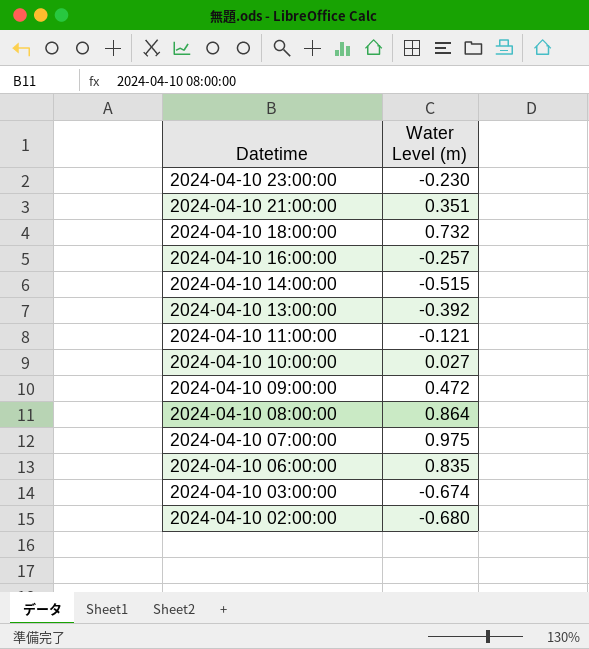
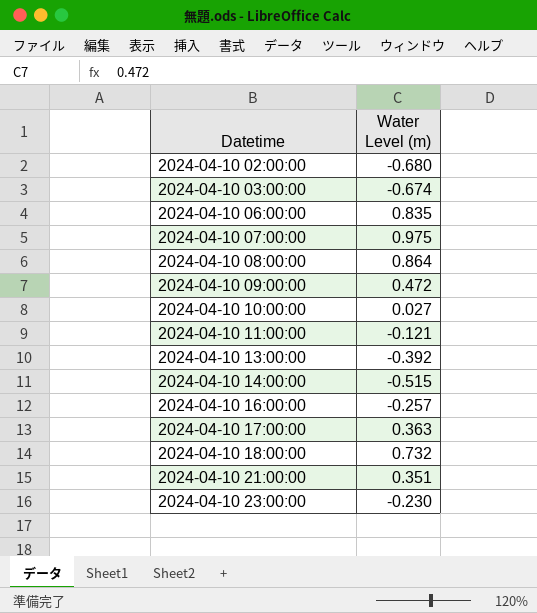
row order: Datetime descending -> Datetime ascending
row 2024-04-10 17:00:00: none -> 0.363

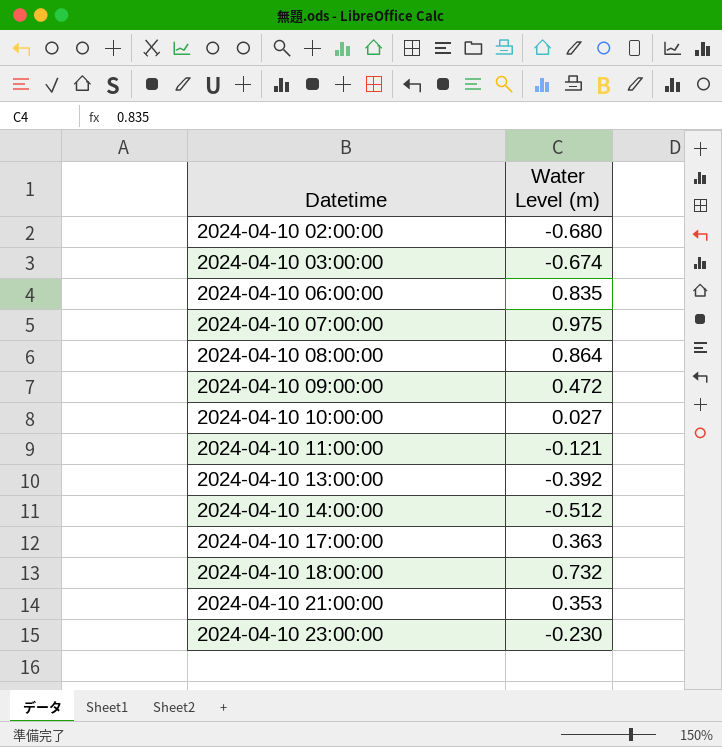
row 2024-04-10 16:00:00: -0.257 -> none
2024-04-10 14:00:00 | Water Level (m): -0.515 -> -0.512
2024-04-10 21:00:00 | Water Level (m): 0.351 -> 0.353

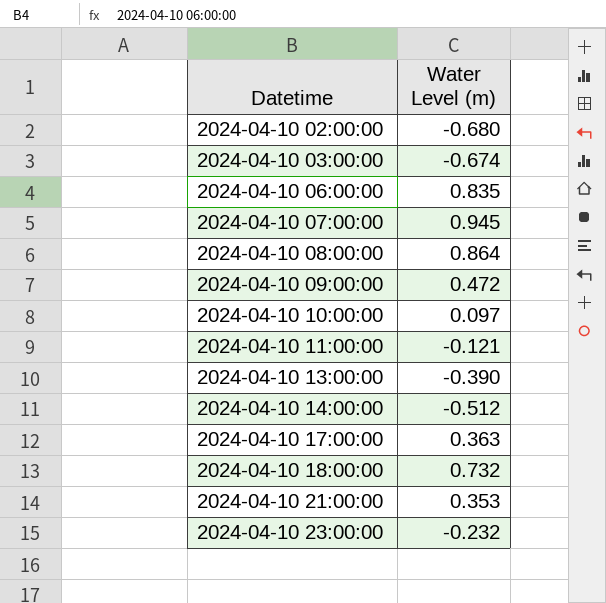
2024-04-10 07:00:00 | Water Level (m): 0.975 -> 0.945
2024-04-10 10:00:00 | Water Level (m): 0.027 -> 0.097
2024-04-10 13:00:00 | Water Level (m): -0.392 -> -0.390
2024-04-10 23:00:00 | Water Level (m): -0.230 -> -0.232

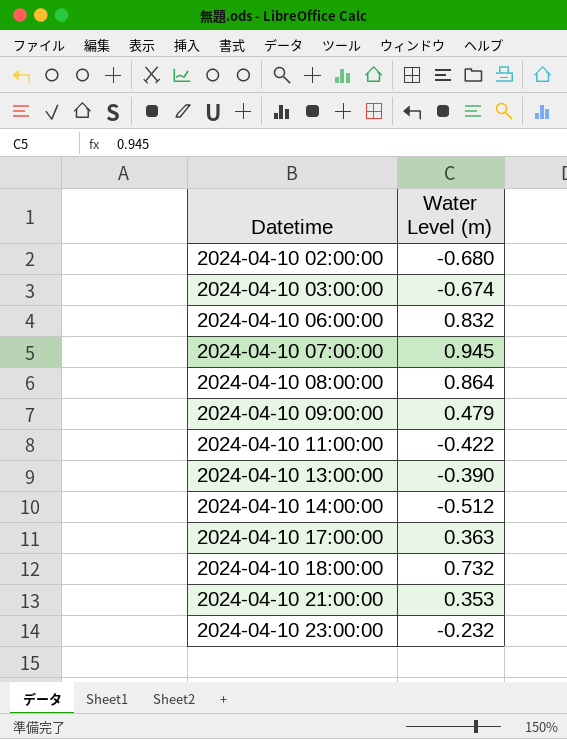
row 2024-04-10 10:00:00: 0.097 -> none
2024-04-10 06:00:00 | Water Level (m): 0.835 -> 0.832
2024-04-10 09:00:00 | Water Level (m): 0.472 -> 0.479
2024-04-10 11:00:00 | Water Level (m): -0.121 -> -0.422

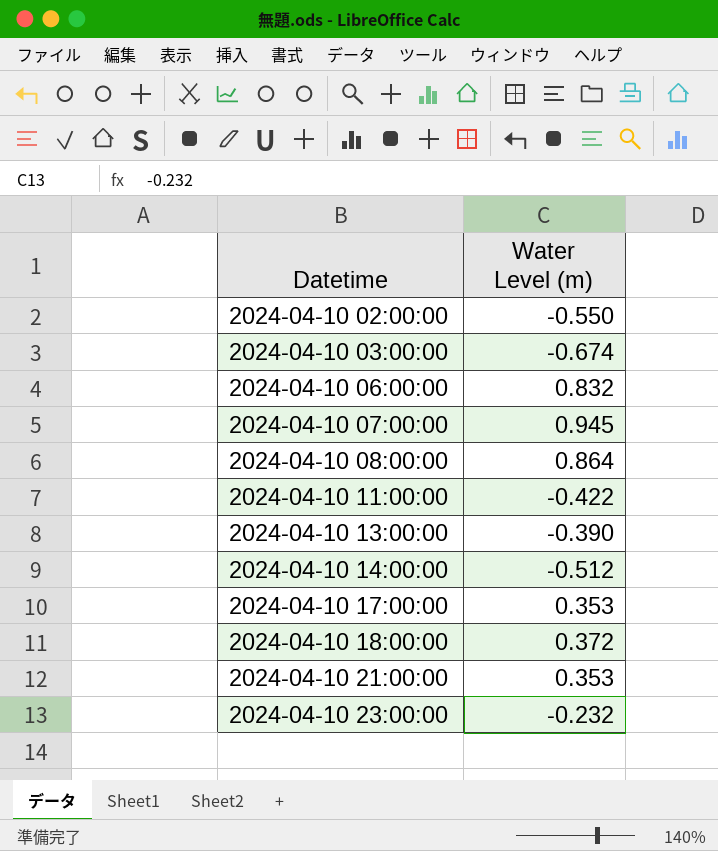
row 2024-04-10 09:00:00: 0.479 -> none
2024-04-10 02:00:00 | Water Level (m): -0.680 -> -0.550
2024-04-10 17:00:00 | Water Level (m): 0.363 -> 0.353
2024-04-10 18:00:00 | Water Level (m): 0.732 -> 0.372

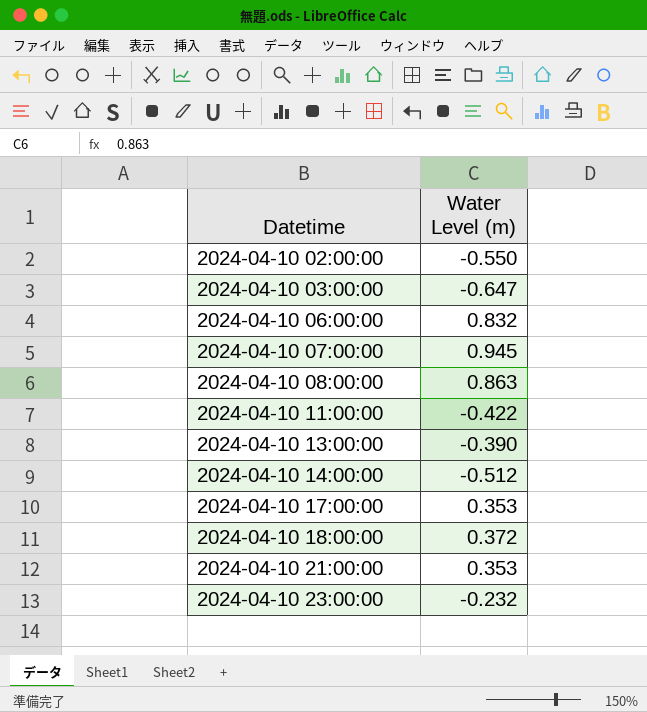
2024-04-10 03:00:00 | Water Level (m): -0.674 -> -0.647
2024-04-10 08:00:00 | Water Level (m): 0.864 -> 0.863

